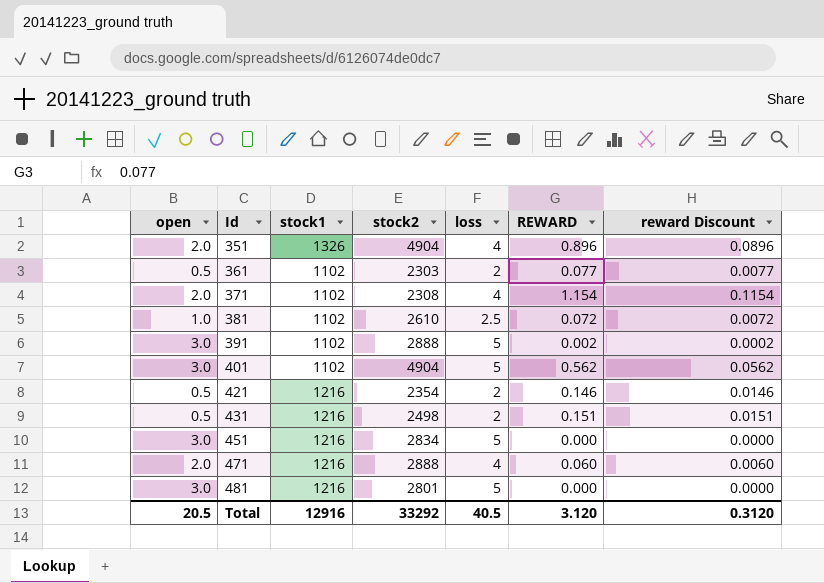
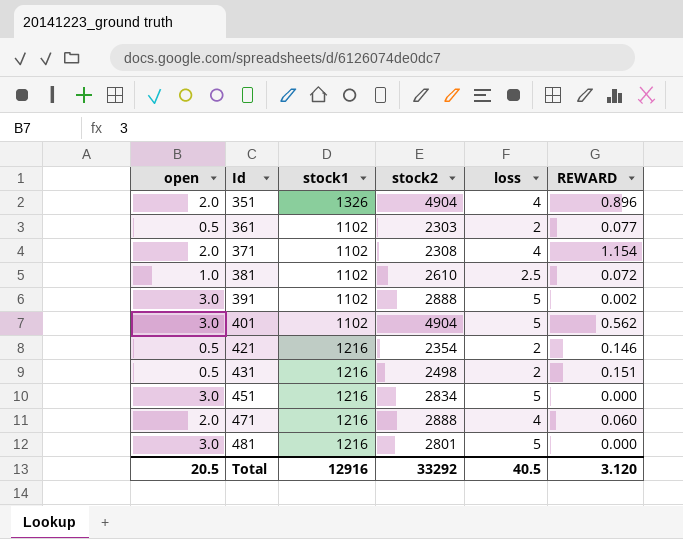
column reward Discount | formula: [REWARD] * 0.1 -> none

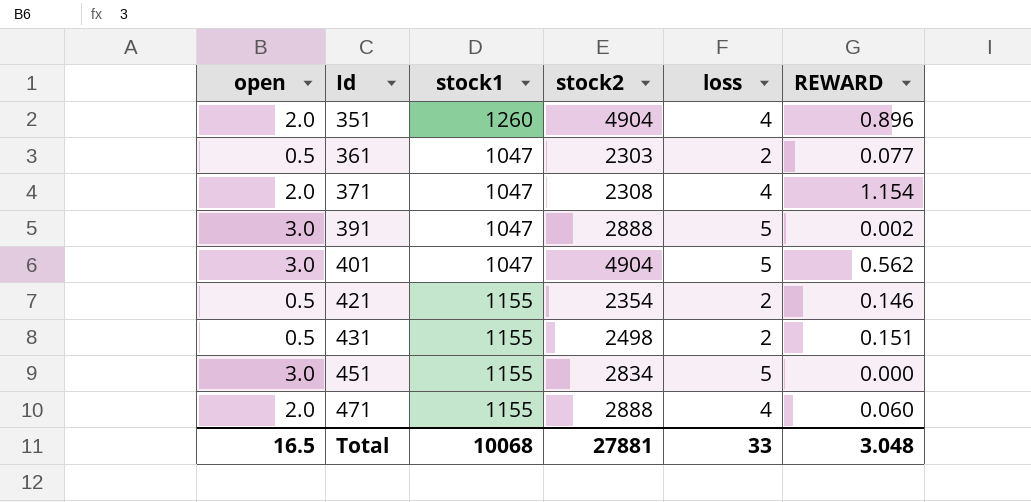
row 381: 1.0 | 1102 | 2610 | 2.5 | 0.072 -> none
row 481: 3.0 | 1216 | 2801 | 5 | 0.000 -> none
351 | stock1: 1326 -> 1260
361 | stock1: 1102 -> 1047
371 | stock1: 1102 -> 1047
391 | stock1: 1102 -> 1047
401 | stock1: 1102 -> 1047
421 | stock1: 1216 -> 1155
431 | stock1: 1216 -> 1155
451 | stock1: 1216 -> 1155
471 | stock1: 1216 -> 1155
Total | open: 20.5 -> 16.5
Total | stock1: 12916 -> 10068
Total | stock2: 33292 -> 27881
Total | loss: 40.5 -> 33
Total | REWARD: 3.120 -> 3.048

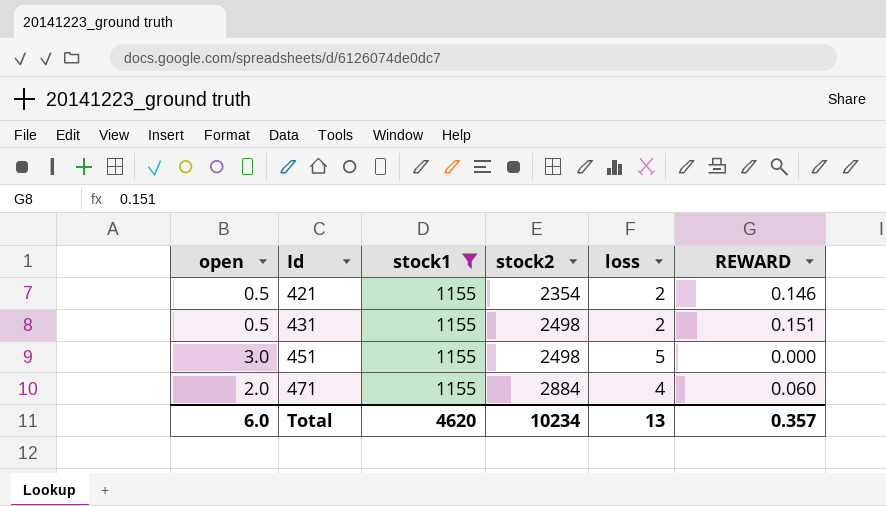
filter: none -> stock1 = 1155
451 | stock2: 2834 -> 2498
471 | stock2: 2888 -> 2884
Total | open: 16.5 -> 6.0
Total | stock1: 10068 -> 4620
Total | stock2: 27881 -> 10234
Total | loss: 33 -> 13
Total | REWARD: 3.048 -> 0.357

